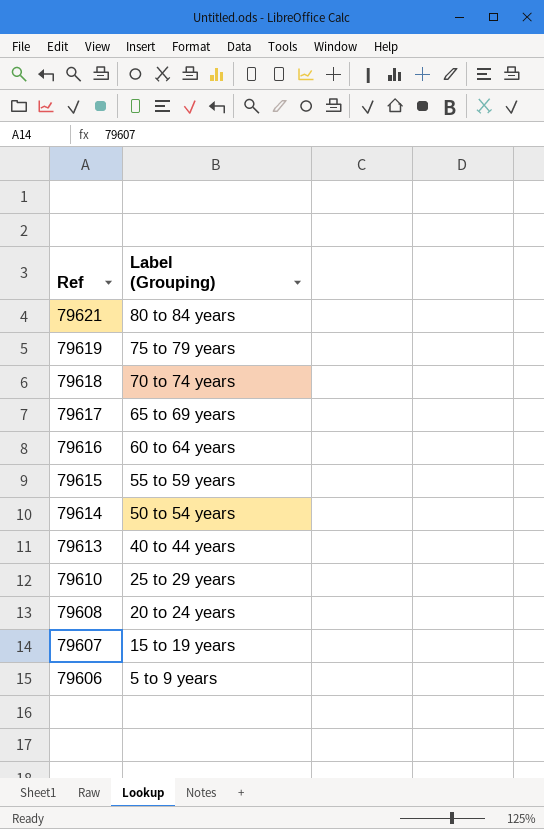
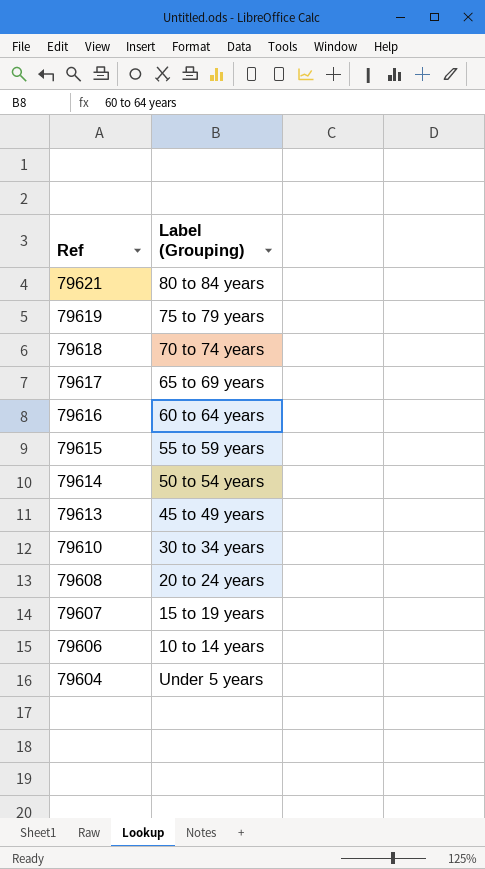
79613 | Label (Grouping): 40 to 44 years -> 45 to 49 years
79610 | Label (Grouping): 25 to 29 years -> 30 to 34 years
79606 | Label (Grouping): 5 to 9 years -> 10 to 14 years
row 79604: none -> Under 5 years

